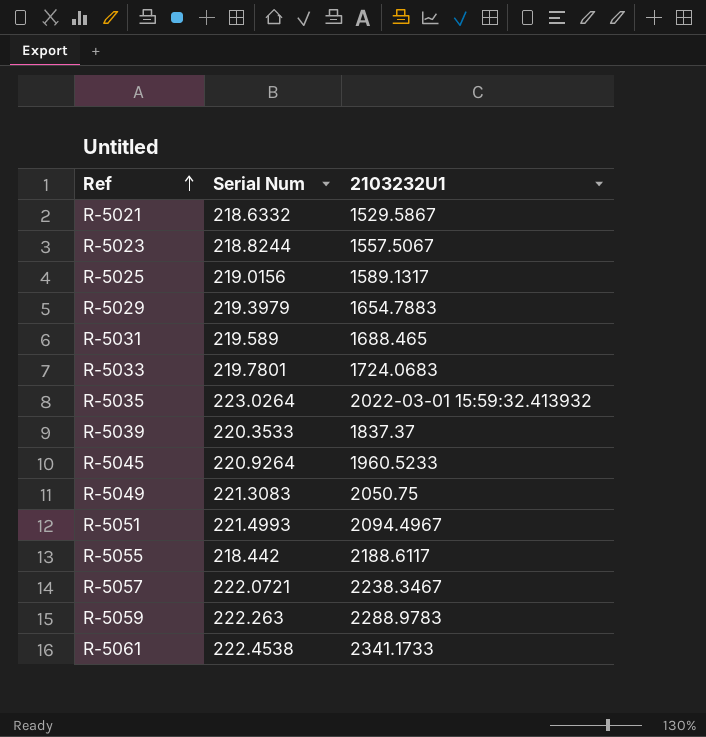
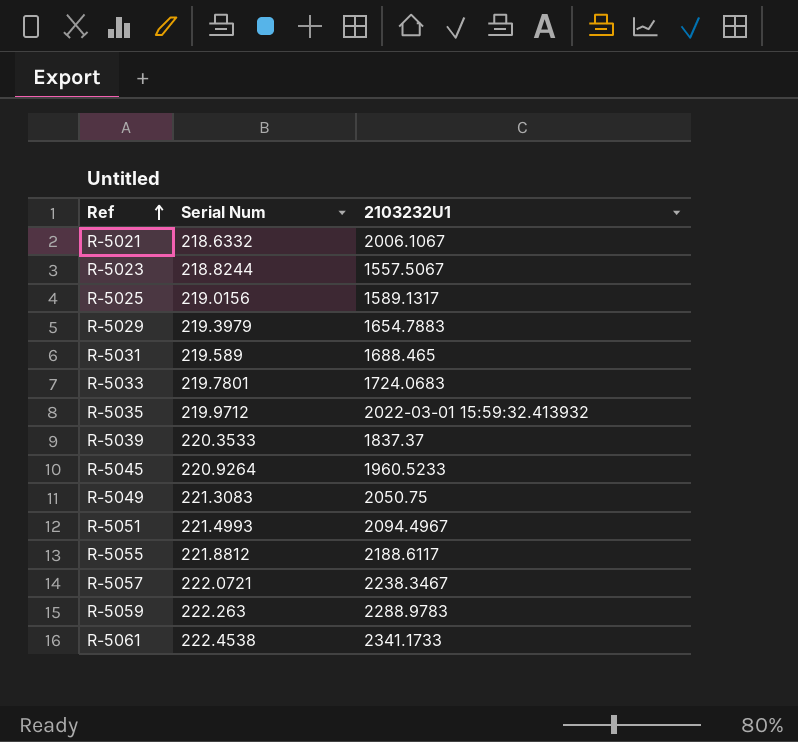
R-5021 | 2103232U1: 1529.5867 -> 2006.1067
R-5035 | Serial Num: 223.0264 -> 219.9712
R-5055 | Serial Num: 218.442 -> 221.8812

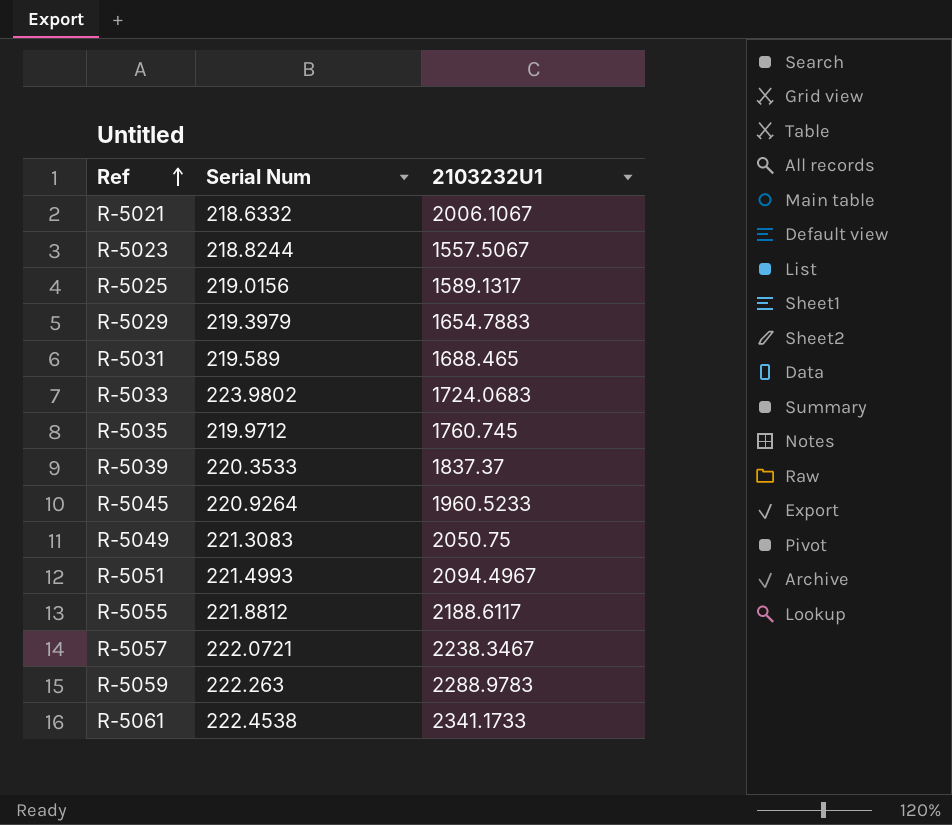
R-5033 | Serial Num: 219.7801 -> 223.9802
R-5035 | 2103232U1: 2022-03-01 15:59:32.413932 -> 1760.745

